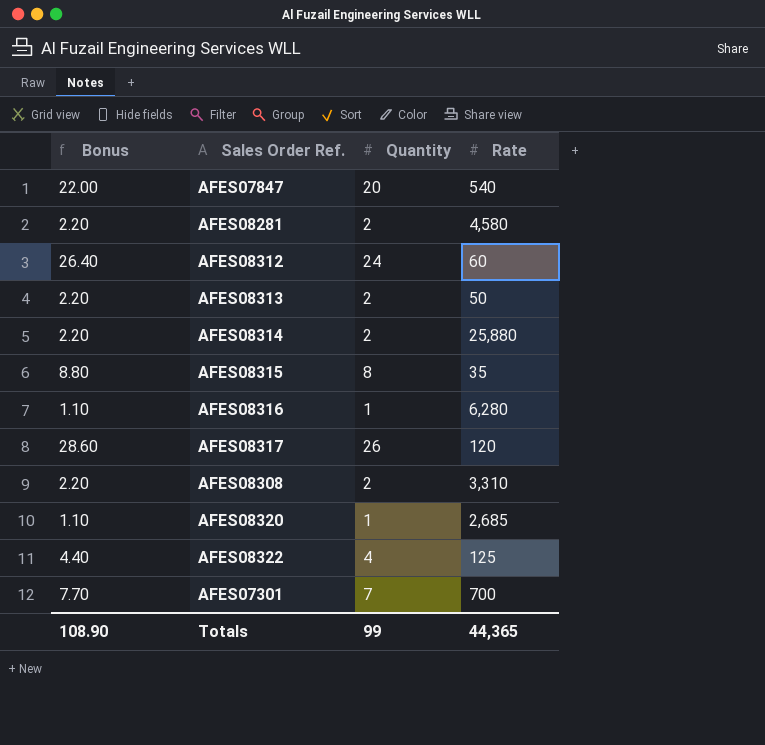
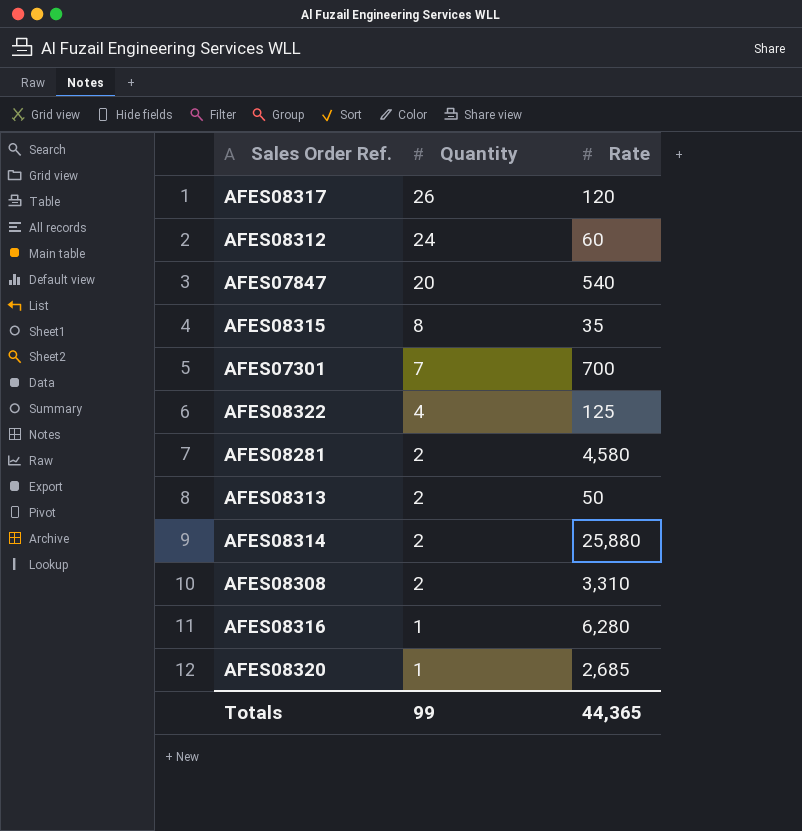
row order: none -> Quantity descending
column Bonus | formula: [Quantity] * 1.1 -> none

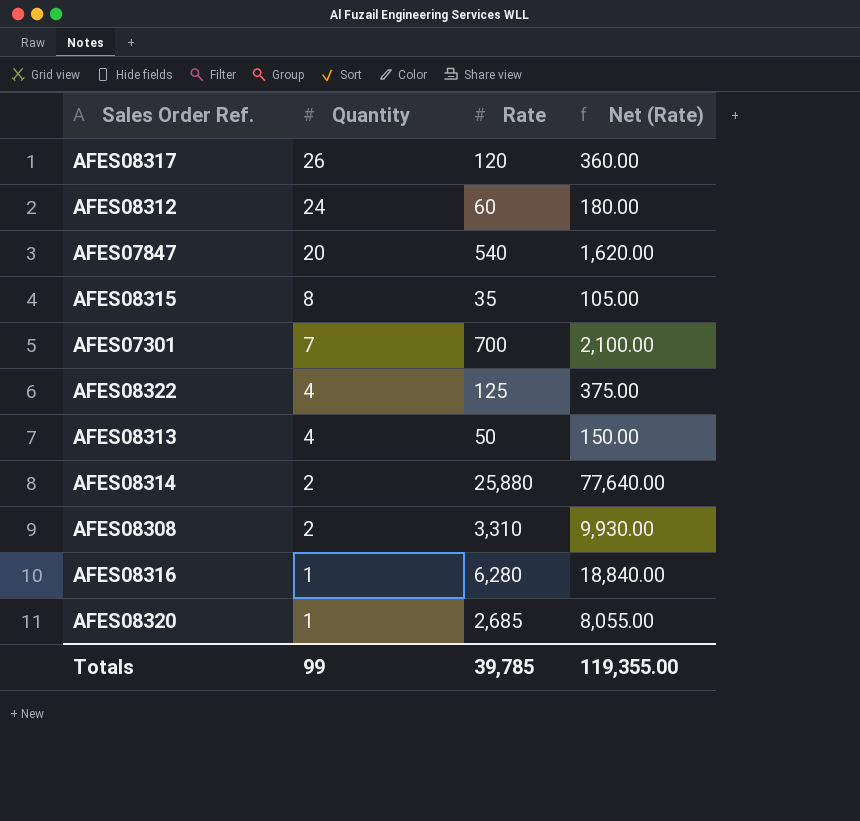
column Net (Rate) | formula: none -> [Rate] * 3
row AFES08281: 2 | 4,580 -> none
AFES08313 | Quantity: 2 -> 4
Totals | Rate: 44,365 -> 39,785

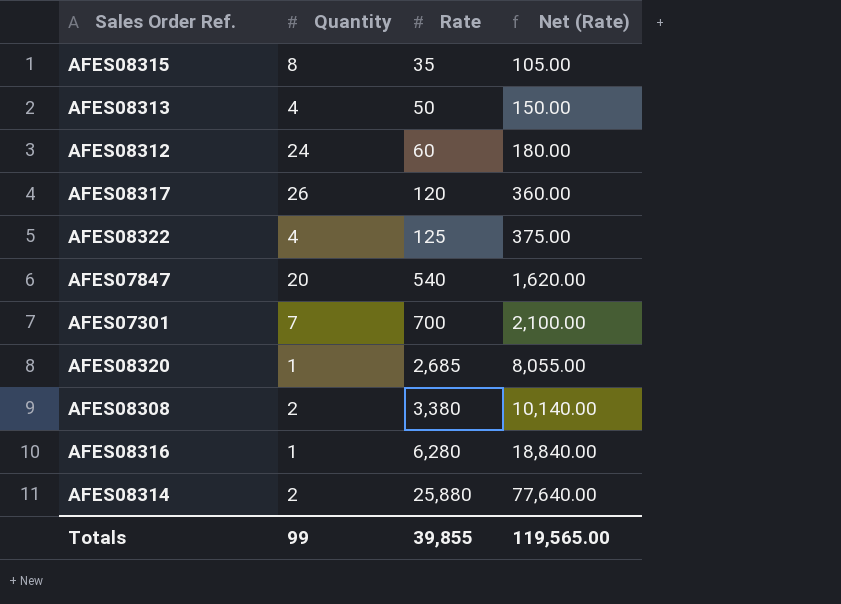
row order: Quantity descending -> Rate ascending
AFES08308 | Rate: 3,310 -> 3,380
AFES08308 | Net (Rate): 9,930.00 -> 10,140.00
Totals | Rate: 39,785 -> 39,855
Totals | Net (Rate): 119,355.00 -> 119,565.00

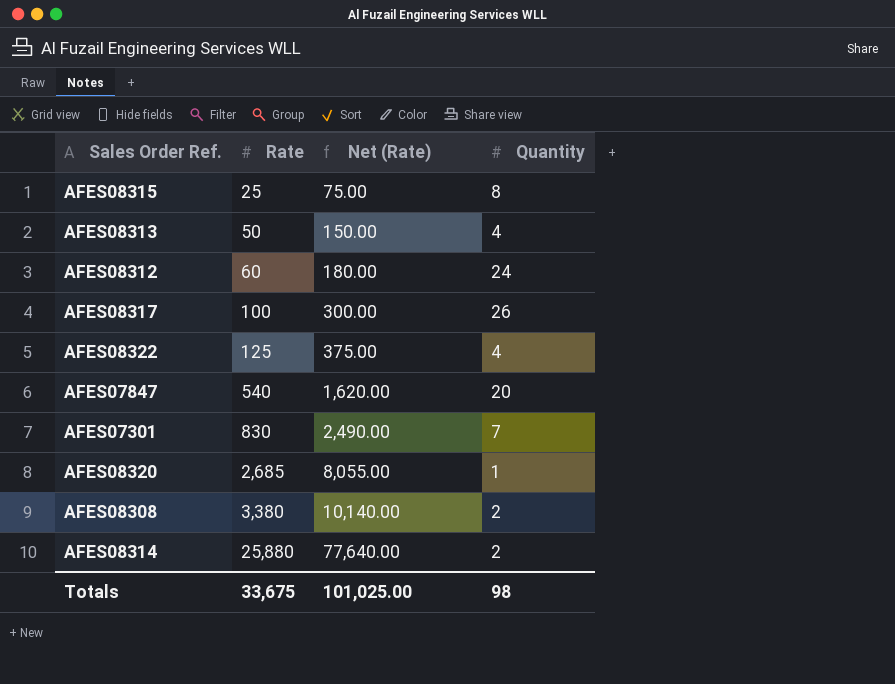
column Quantity | position: 2 -> 4
row AFES08316: 1 | 6,280 | 18,840.00 -> none
AFES08315 | Rate: 35 -> 25
AFES08315 | Net (Rate): 105.00 -> 75.00
AFES08317 | Rate: 120 -> 100
AFES08317 | Net (Rate): 360.00 -> 300.00
AFES07301 | Rate: 700 -> 830
AFES07301 | Net (Rate): 2,100.00 -> 2,490.00
Totals | Rate: 39,855 -> 33,675
Totals | Net (Rate): 119,565.00 -> 101,025.00
Totals | Quantity: 99 -> 98

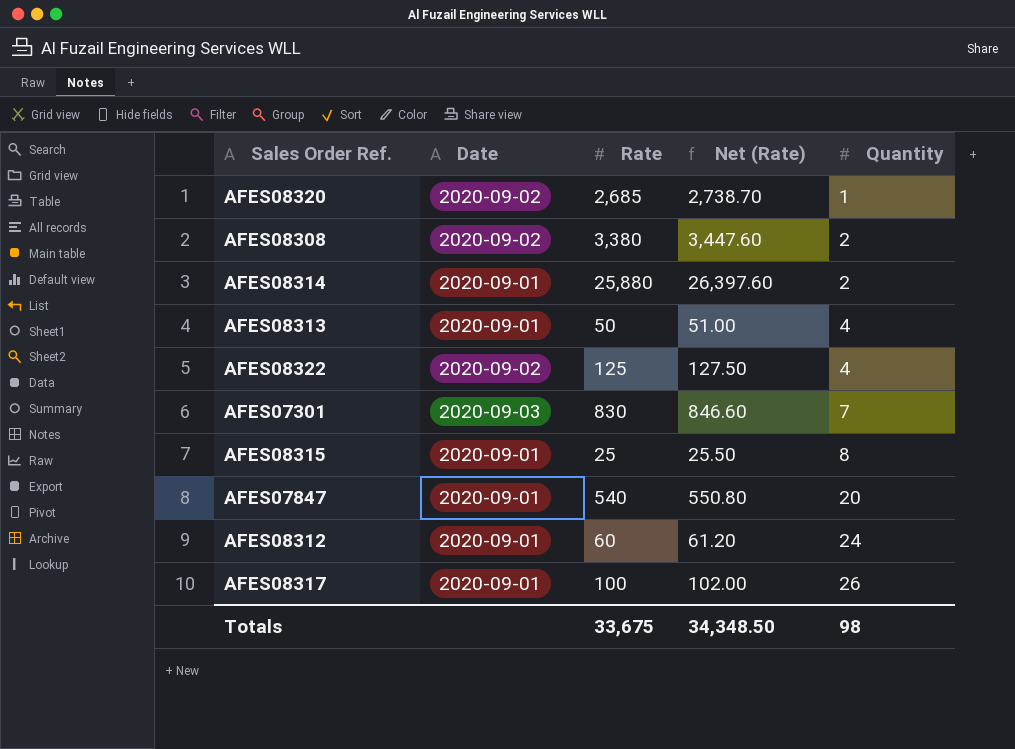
row order: Rate ascending -> Quantity ascending
column Date | position: none -> 2
column Net (Rate) | formula: [Rate] * 3 -> [Rate] * 1.02
Totals | Net (Rate): 101,025.00 -> 34,348.50

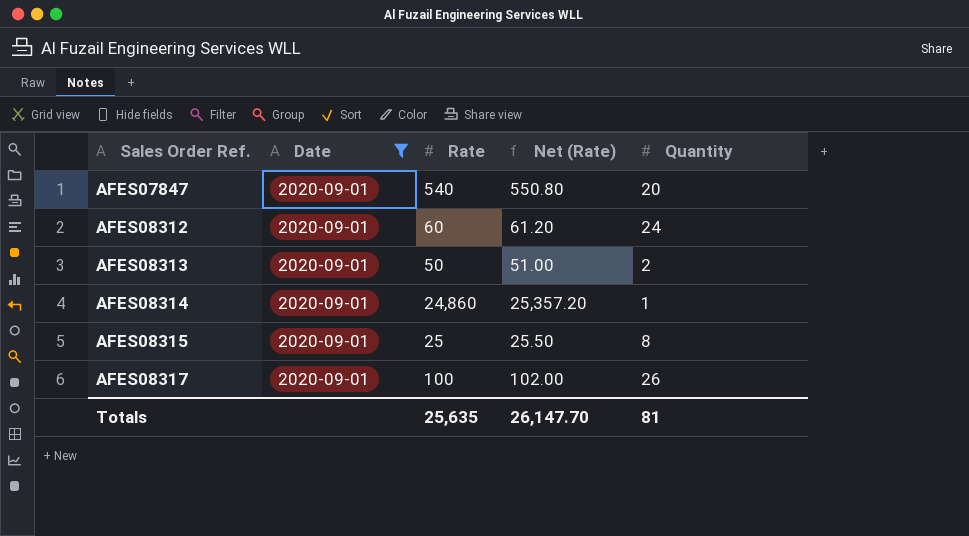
filter: none -> Date = 2020-09-01
row order: Quantity ascending -> Sales Order Ref. ascending
AFES08313 | Quantity: 4 -> 2
AFES08314 | Rate: 25,880 -> 24,860
AFES08314 | Net (Rate): 26,397.60 -> 25,357.20
AFES08314 | Quantity: 2 -> 1
Totals | Rate: 33,675 -> 25,635
Totals | Net (Rate): 34,348.50 -> 26,147.70
Totals | Quantity: 98 -> 81

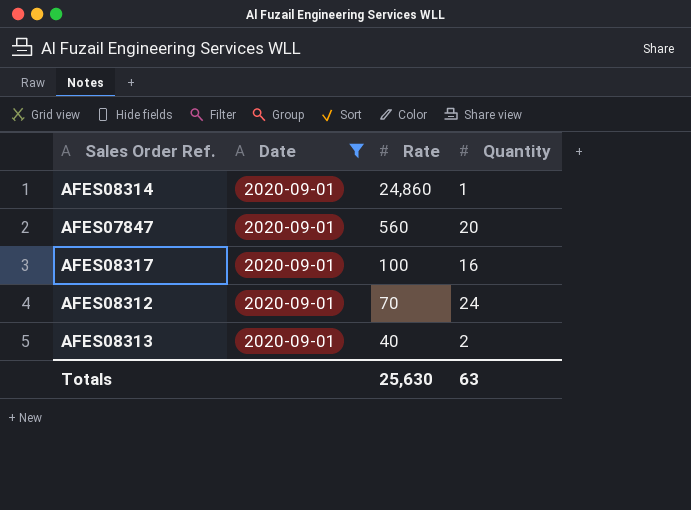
row order: Sales Order Ref. ascending -> Rate descending
column Net (Rate) | formula: [Rate] * 1.02 -> none
row AFES08315: 2020-09-01 | 25 | 25.50 | 8 -> none
AFES07847 | Rate: 540 -> 560
AFES08317 | Quantity: 26 -> 16
AFES08312 | Rate: 60 -> 70
AFES08313 | Rate: 50 -> 40
Totals | Rate: 25,635 -> 25,630
Totals | Quantity: 81 -> 63

